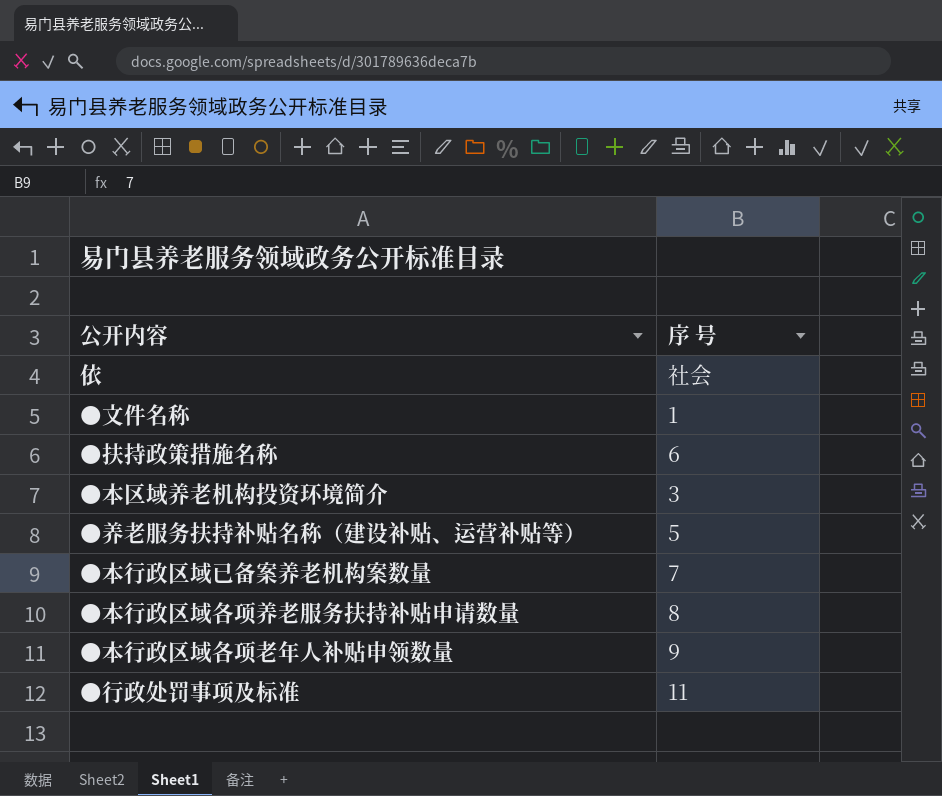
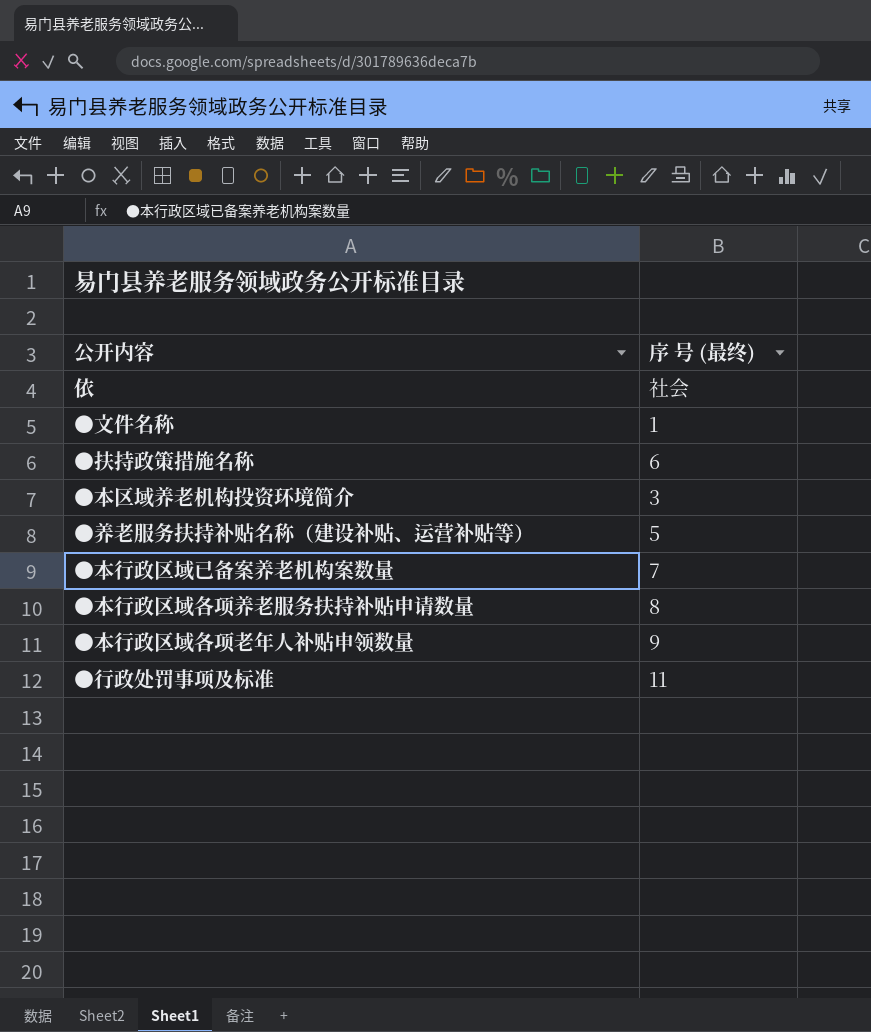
column name: 序 号 -> 序 号 (最终)

